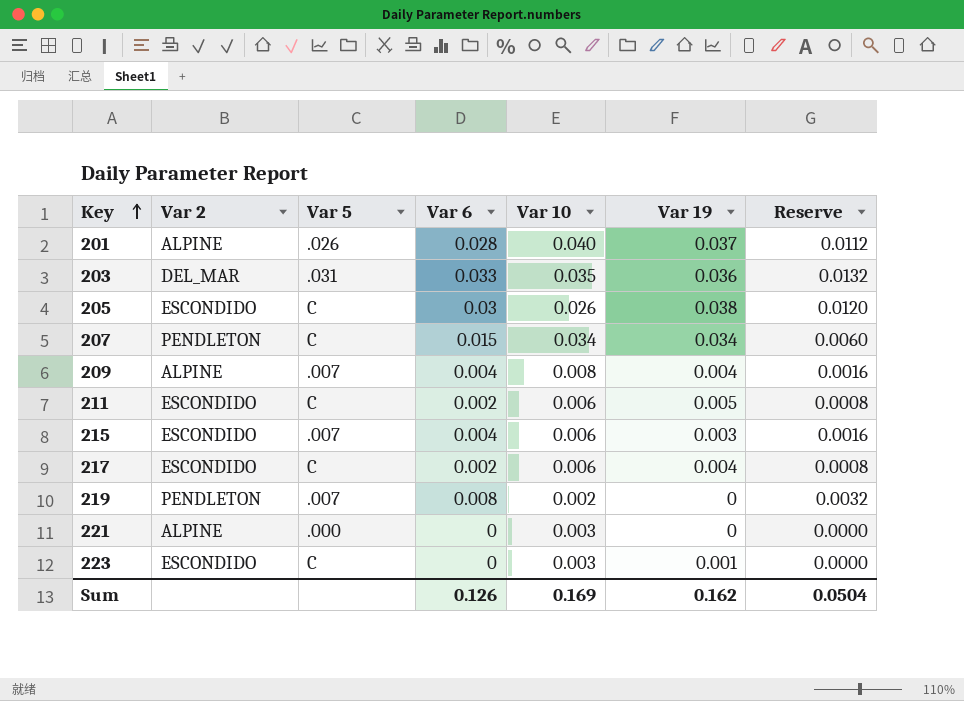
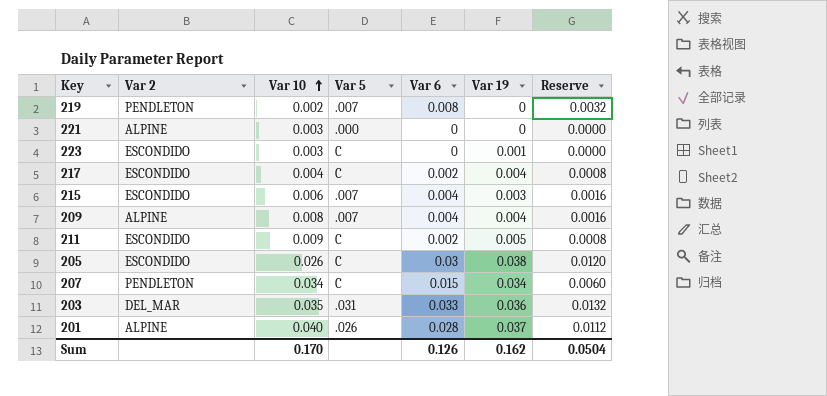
row order: Key ascending -> Var 10 ascending
column Var 10 | position: 5 -> 3
217 | Var 10: 0.006 -> 0.004
211 | Var 10: 0.006 -> 0.009
Sum | Var 10: 0.169 -> 0.170

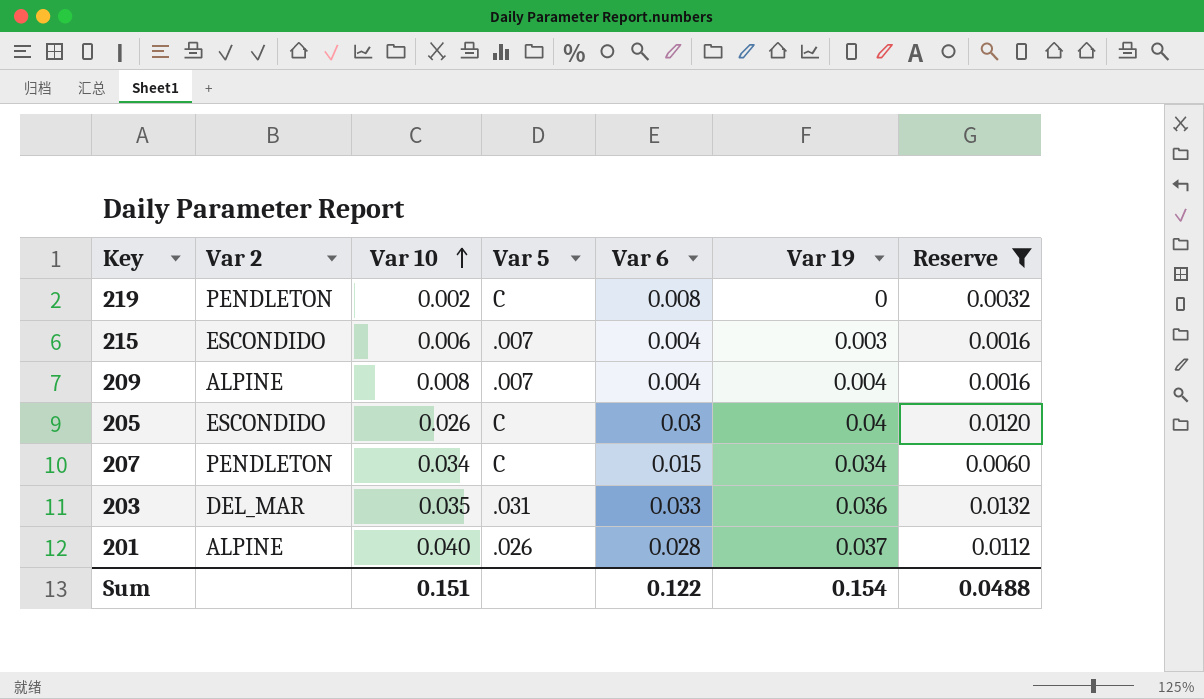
filter: none -> Reserve >= 0.0016
219 | Var 5: .007 -> C
205 | Var 19: 0.038 -> 0.04
Sum | Var 10: 0.170 -> 0.151
Sum | Var 6: 0.126 -> 0.122
Sum | Var 19: 0.162 -> 0.154
Sum | Reserve: 0.0504 -> 0.0488

